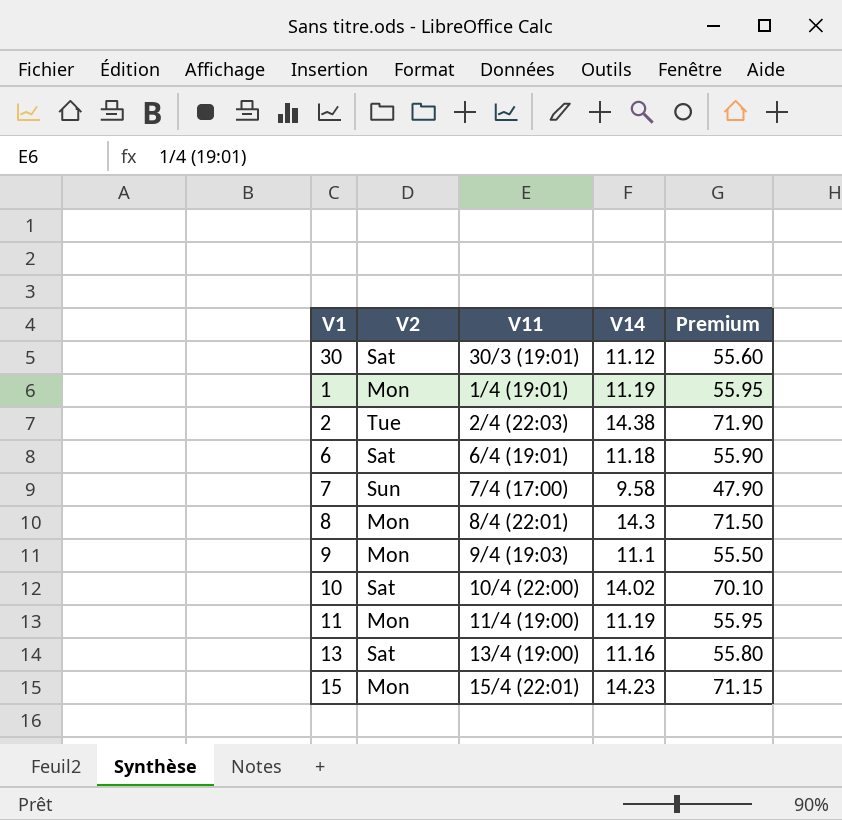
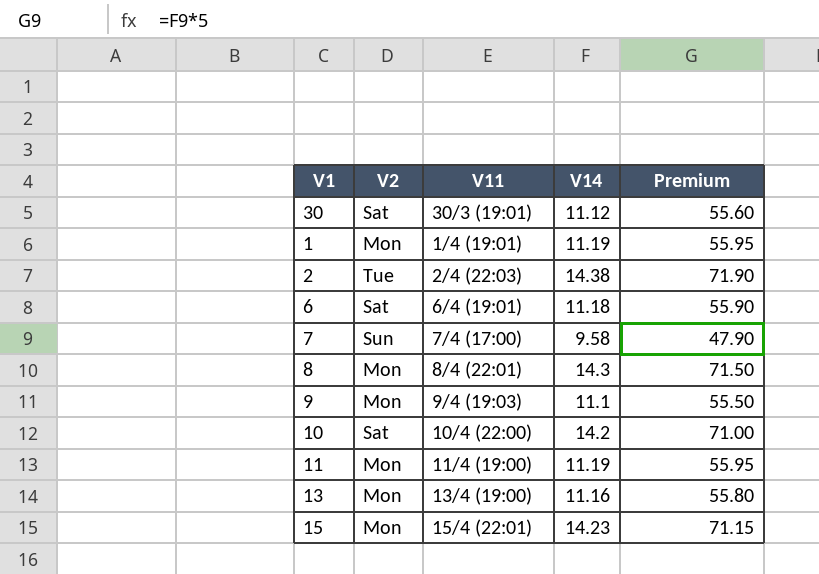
10 | V14: 14.02 -> 14.2
10 | Premium: 70.10 -> 71.00
13 | V2: Sat -> Mon

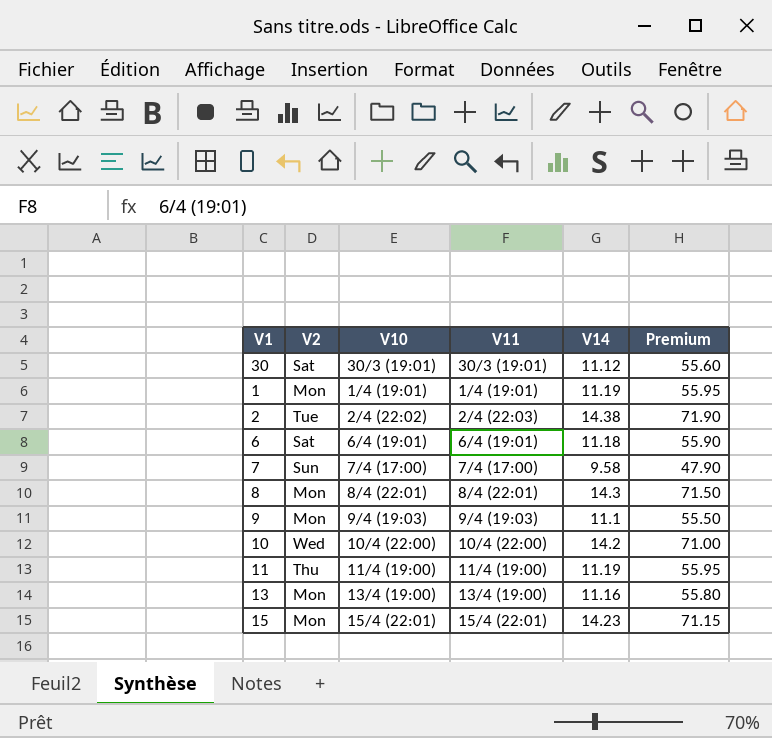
column V10 | position: none -> 3
10 | V2: Sat -> Wed
11 | V2: Mon -> Thu

